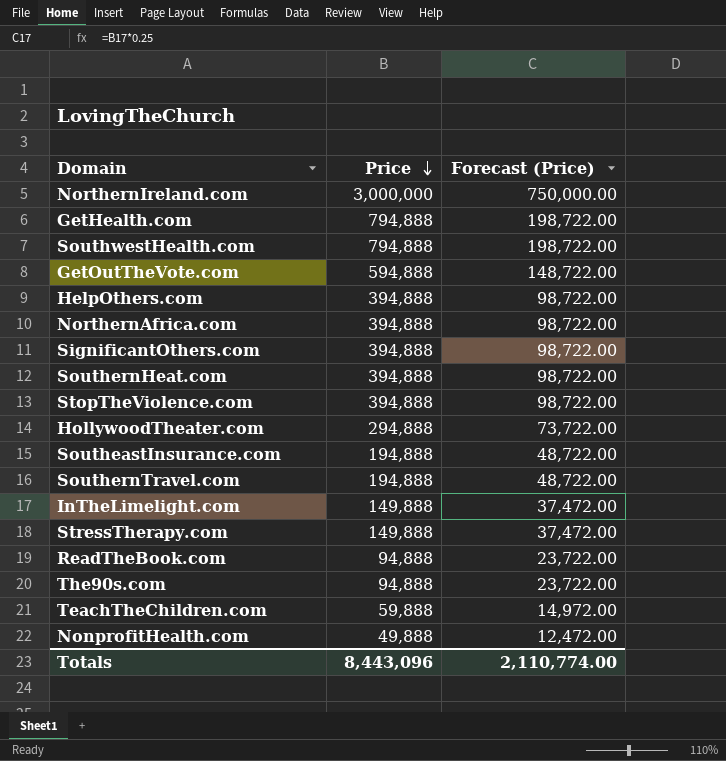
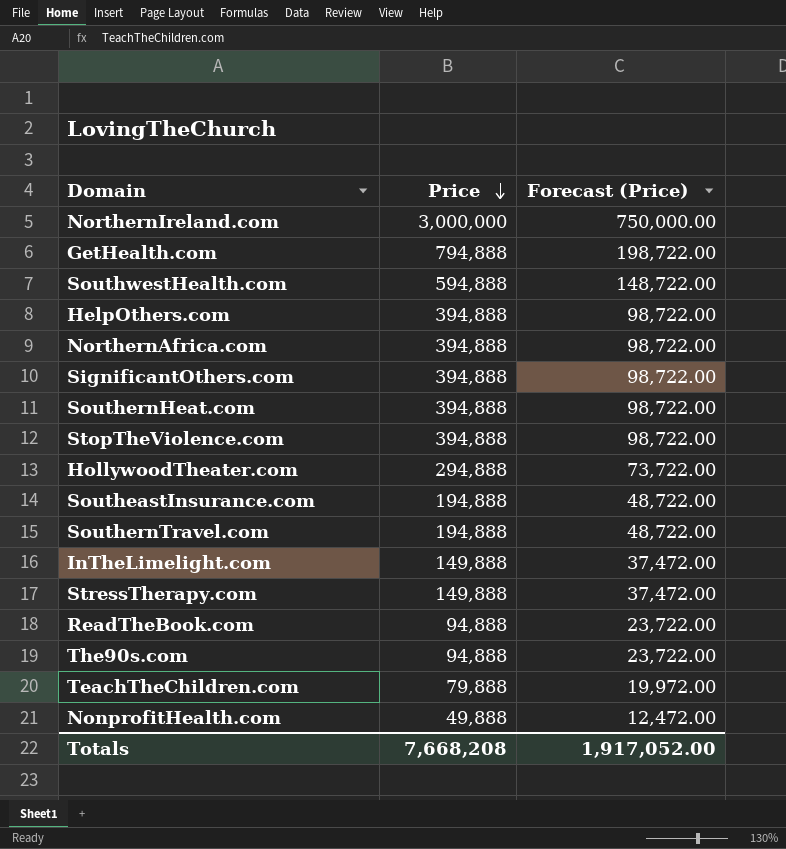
row GetOutTheVote.com: 594,888 | 148,722.00 -> none
SouthwestHealth.com | Price: 794,888 -> 594,888
SouthwestHealth.com | Forecast (Price): 198,722.00 -> 148,722.00
TeachTheChildren.com | Price: 59,888 -> 79,888
TeachTheChildren.com | Forecast (Price): 14,972.00 -> 19,972.00
Totals | Price: 8,443,096 -> 7,668,208
Totals | Forecast (Price): 2,110,774.00 -> 1,917,052.00

